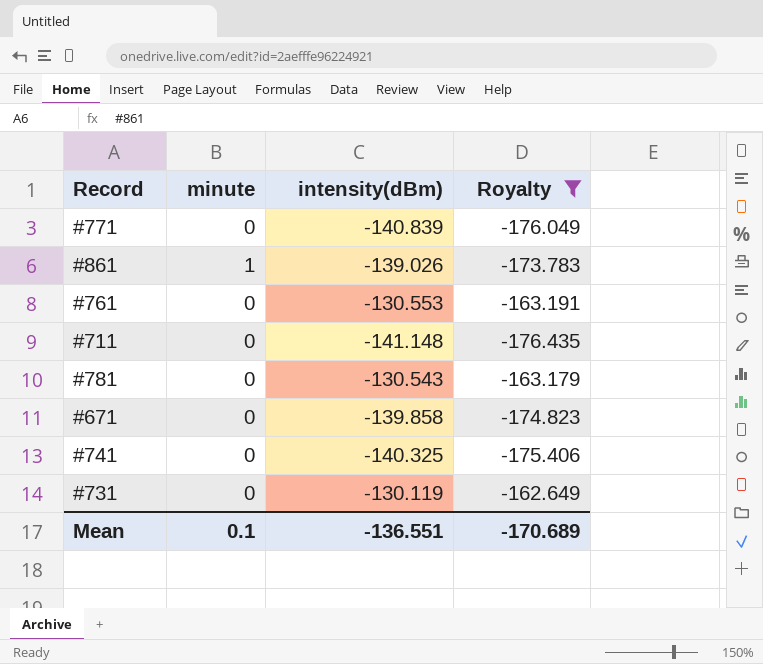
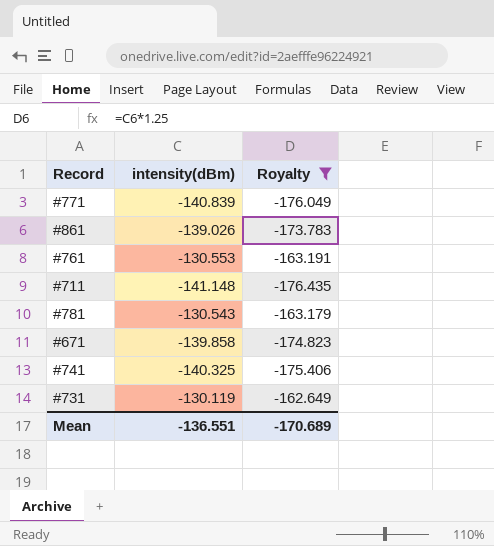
column minute | position: 2 -> none

